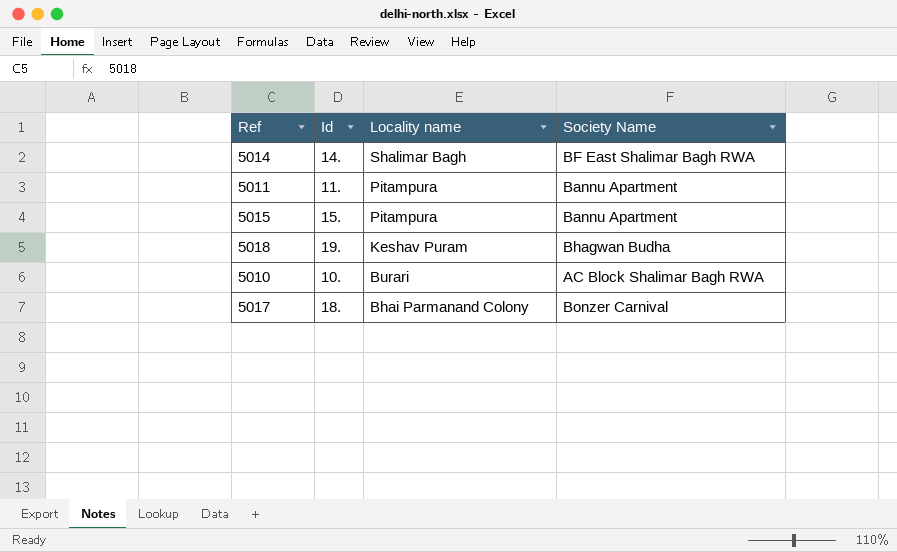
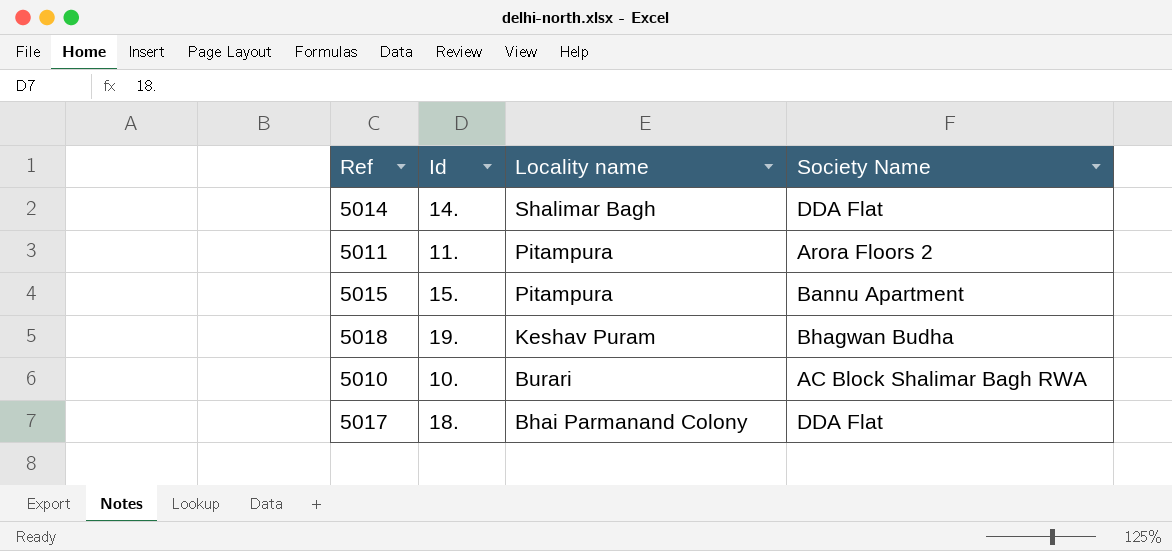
5014 | Society Name: BF East Shalimar Bagh RWA -> DDA Flat
5011 | Society Name: Bannu Apartment -> Arora Floors 2
5017 | Society Name: Bonzer Carnival -> DDA Flat

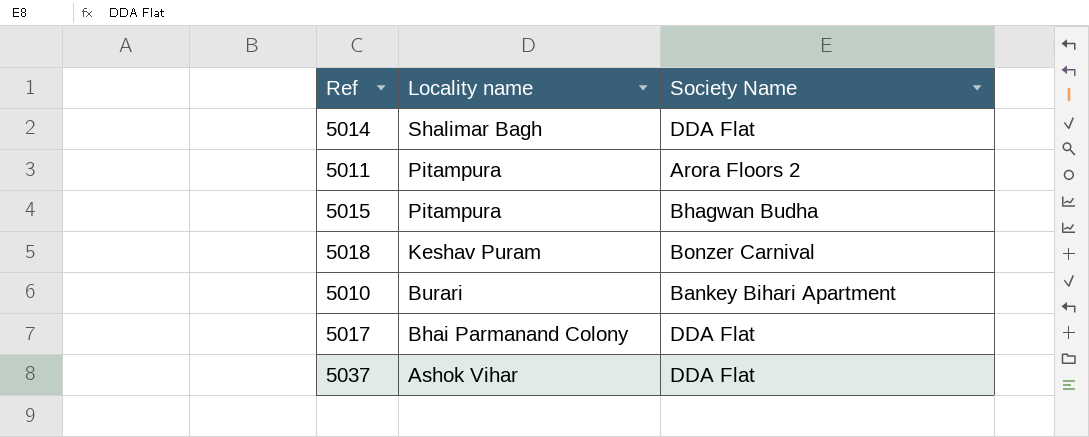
column Id | position: 2 -> none
5015 | Society Name: Bannu Apartment -> Bhagwan Budha
5018 | Society Name: Bhagwan Budha -> Bonzer Carnival
5010 | Society Name: AC Block Shalimar Bagh RWA -> Bankey Bihari Apartment
row 5037: none -> Ashok Vihar | DDA Flat

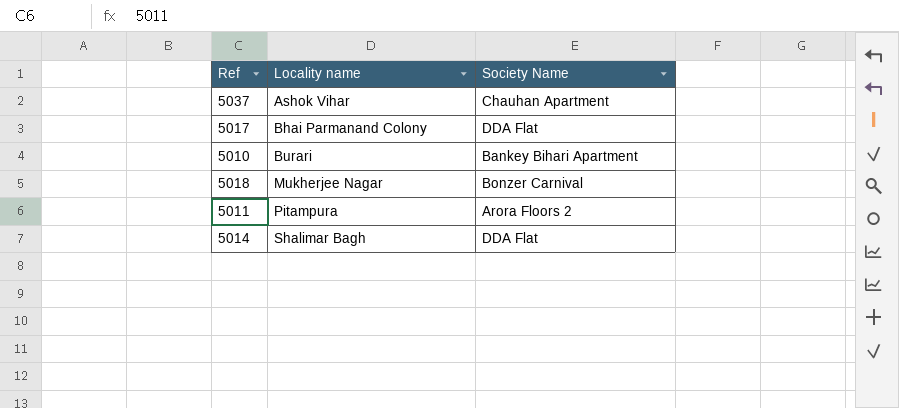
row order: Locality name descending -> Locality name ascending
row 5015: Pitampura | Bhagwan Budha -> none
5037 | Society Name: DDA Flat -> Chauhan Apartment
5018 | Locality name: Keshav Puram -> Mukherjee Nagar

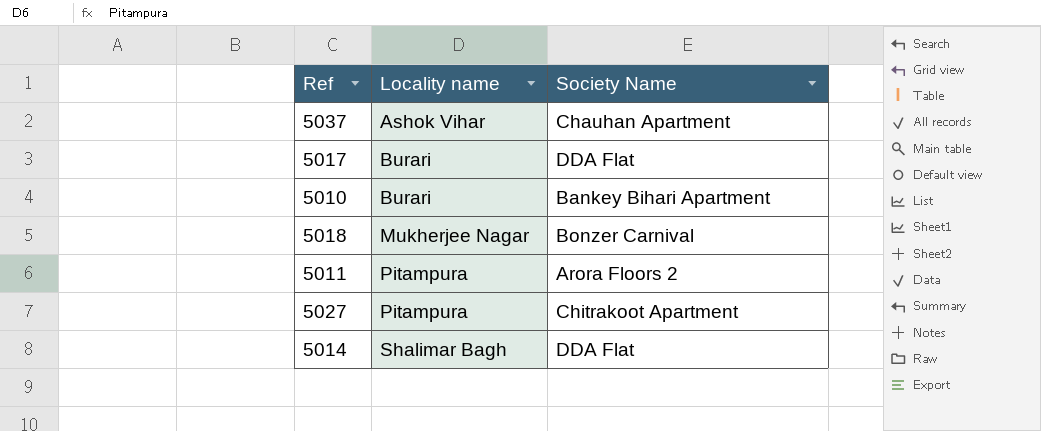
5017 | Locality name: Bhai Parmanand Colony -> Burari
row 5027: none -> Pitampura | Chitrakoot Apartment

